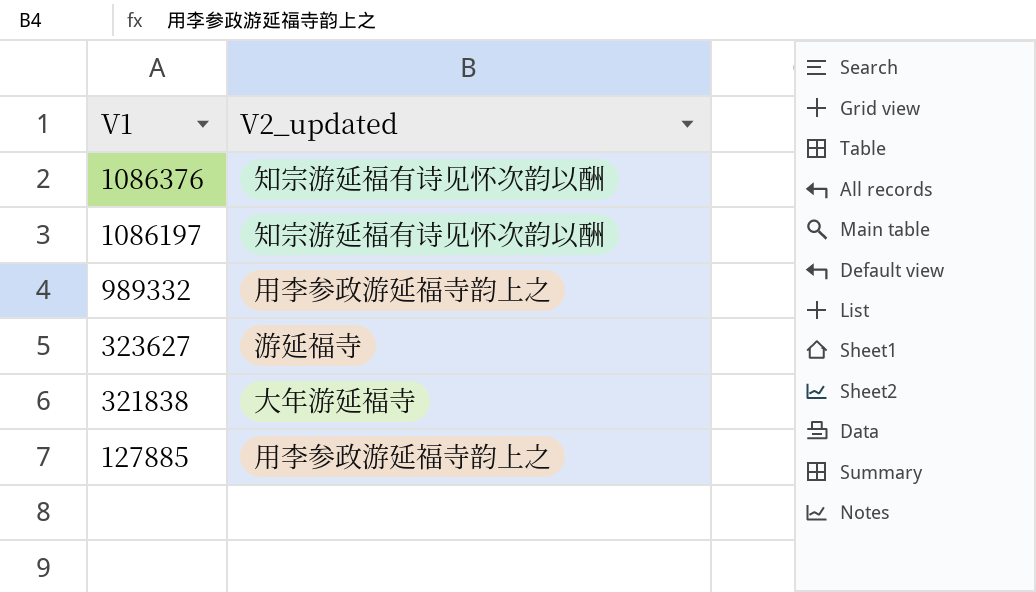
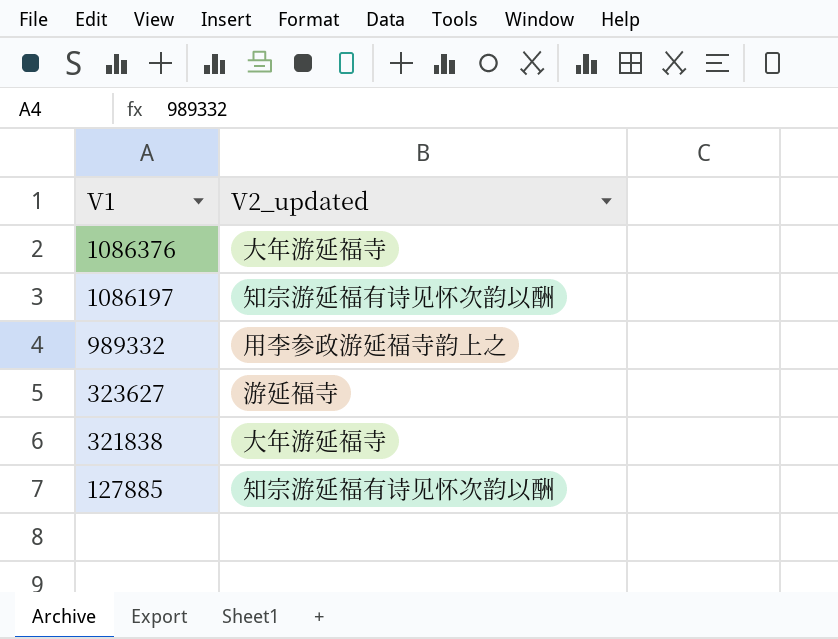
1086376 | V2_updated: 知宗游延福有诗见怀次韵以酬 -> 大年游延福寺
127885 | V2_updated: 用李参政游延福寺韵上之 -> 知宗游延福有诗见怀次韵以酬

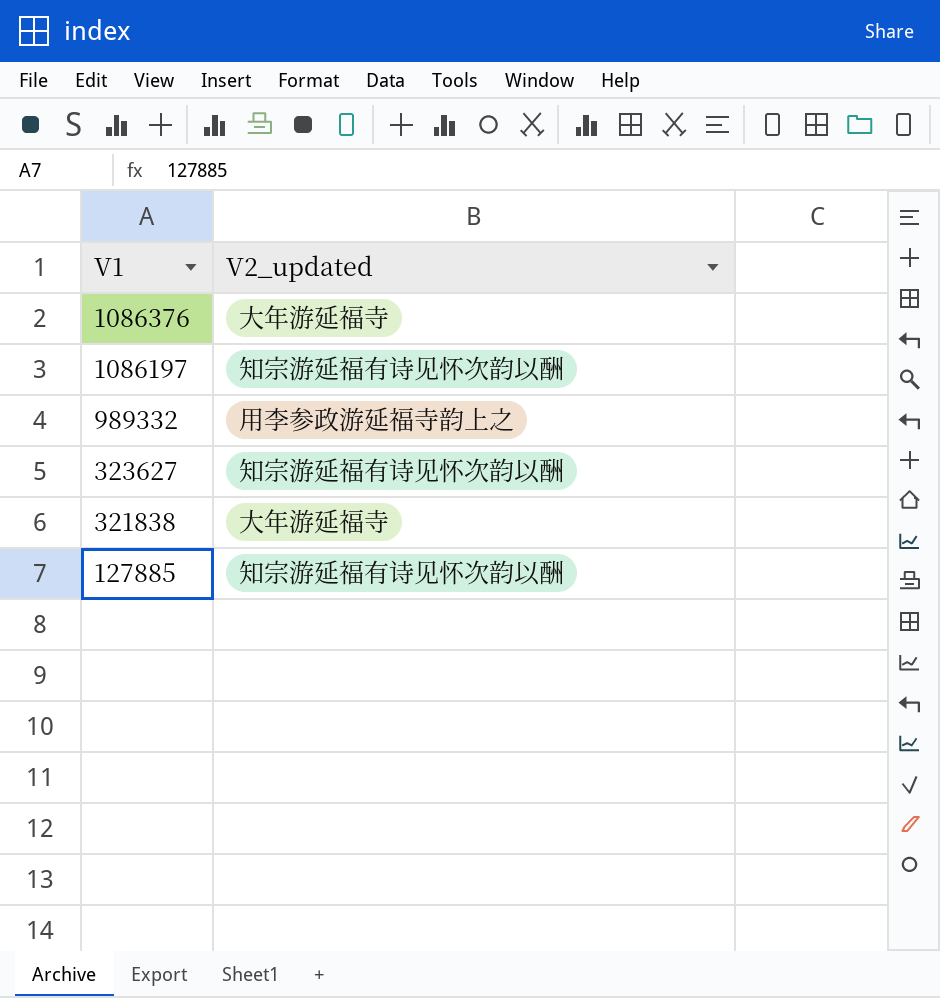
323627 | V2_updated: 游延福寺 -> 知宗游延福有诗见怀次韵以酬

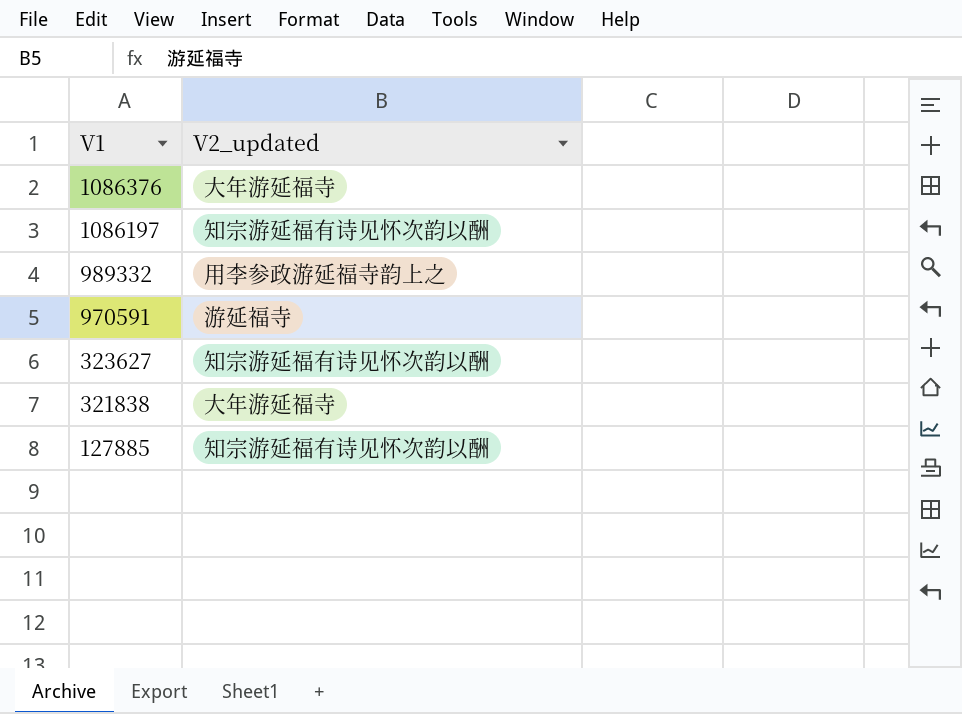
row 970591: none -> 游延福寺

